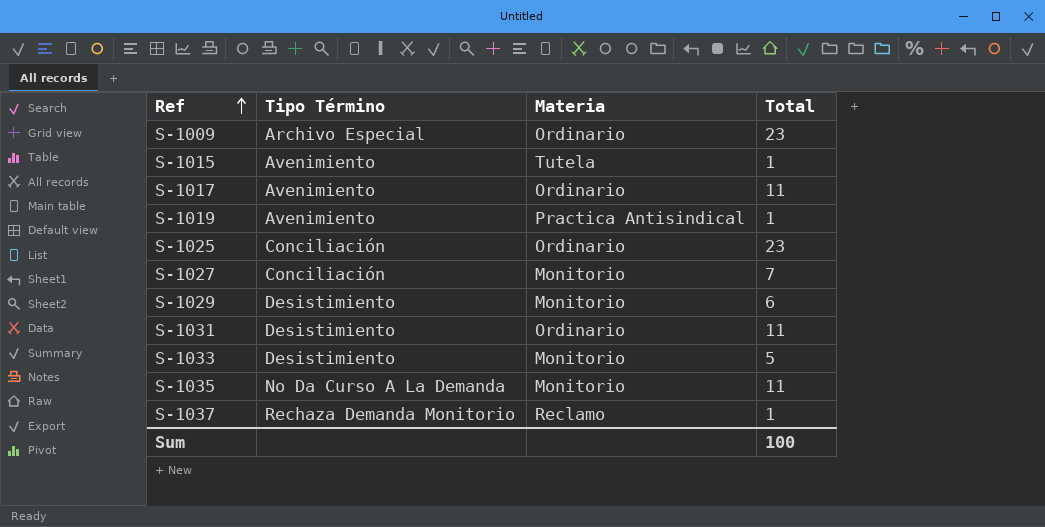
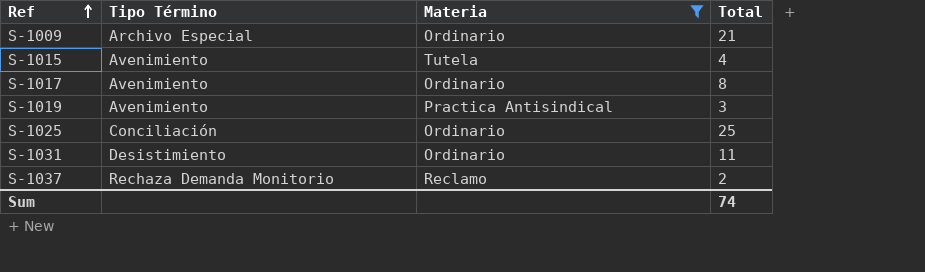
filter: none -> Materia != Monitorio
S-1009 | Total: 23 -> 21
S-1015 | Total: 1 -> 4
S-1017 | Total: 11 -> 8
S-1019 | Total: 1 -> 3
S-1025 | Total: 23 -> 25
S-1037 | Total: 1 -> 2
Sum | Total: 100 -> 74

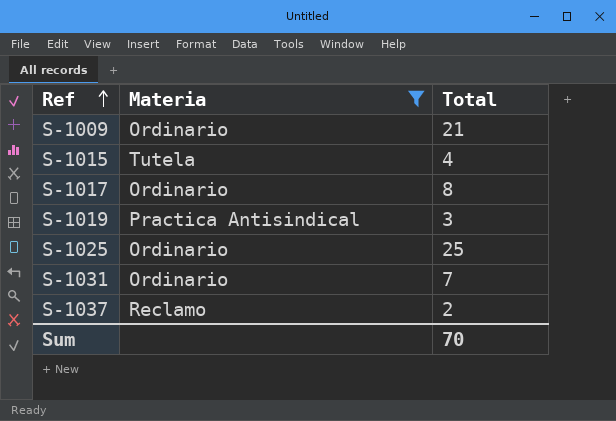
column Tipo Término | position: 2 -> none
S-1031 | Total: 11 -> 7
Sum | Total: 74 -> 70

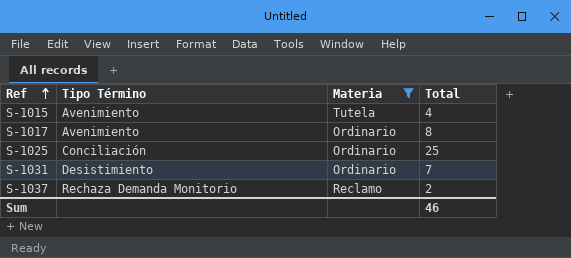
column Tipo Término | position: none -> 2
row S-1009: Ordinario | 21 -> none
row S-1019: Practica Antisindical | 3 -> none
Sum | Total: 70 -> 46

